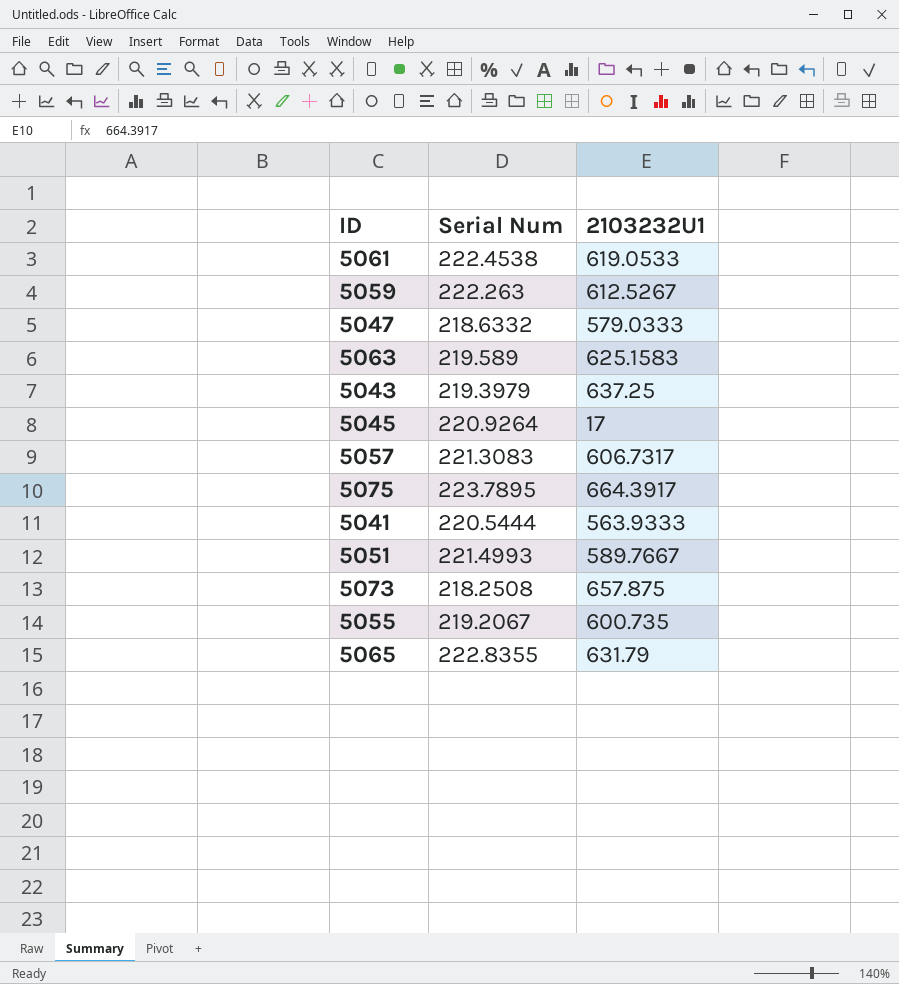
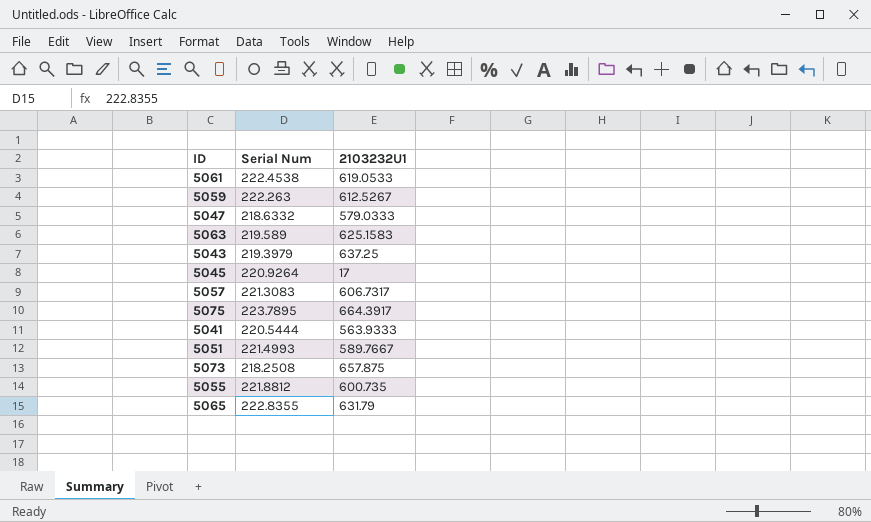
5055 | Serial Num: 219.2067 -> 221.8812

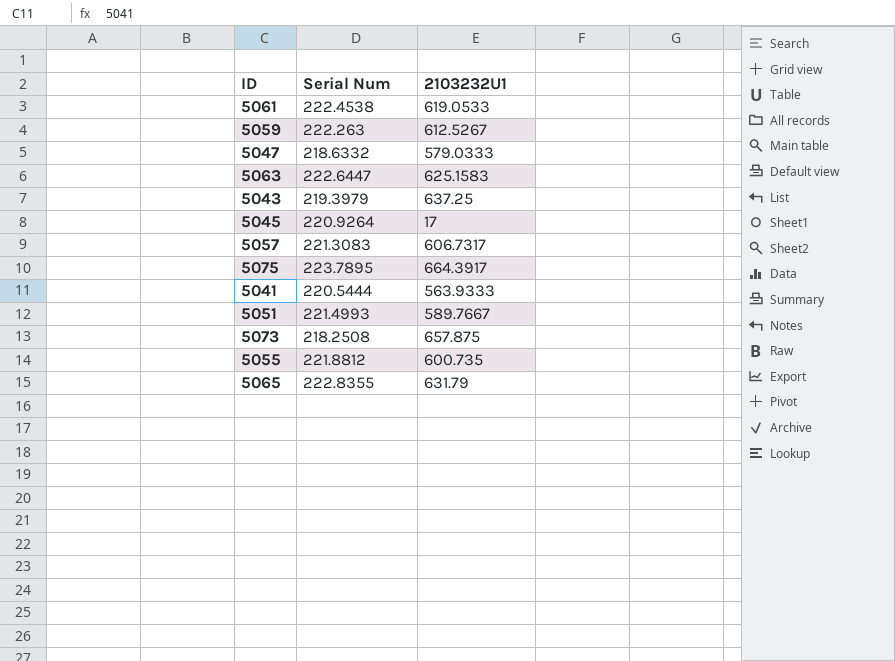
5063 | Serial Num: 219.589 -> 222.6447

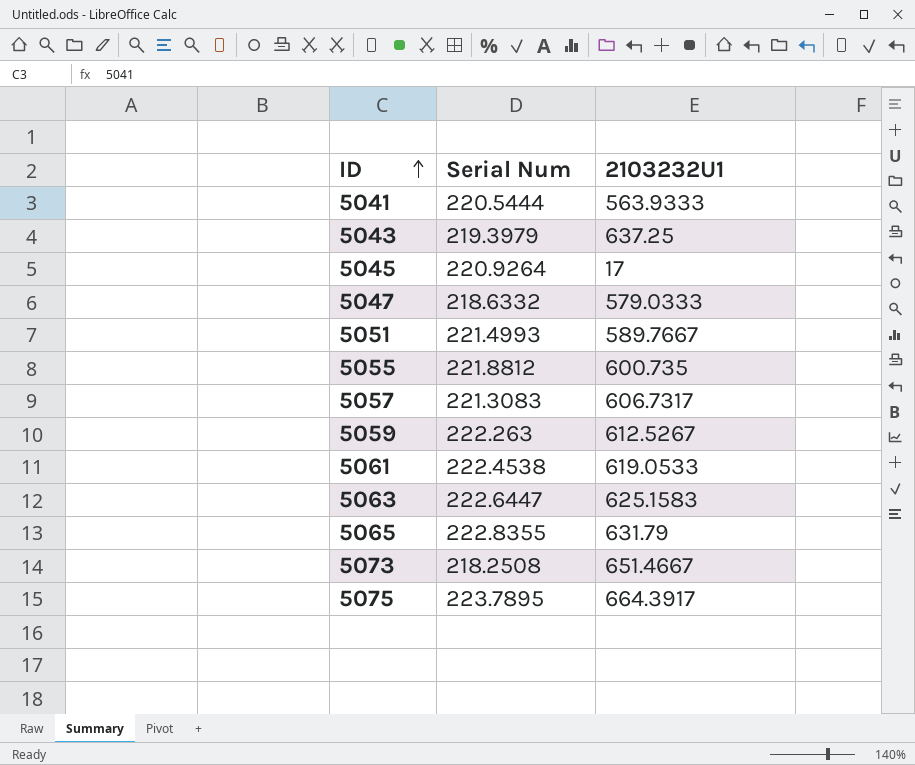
row order: none -> ID ascending
5073 | 2103232U1: 657.875 -> 651.4667

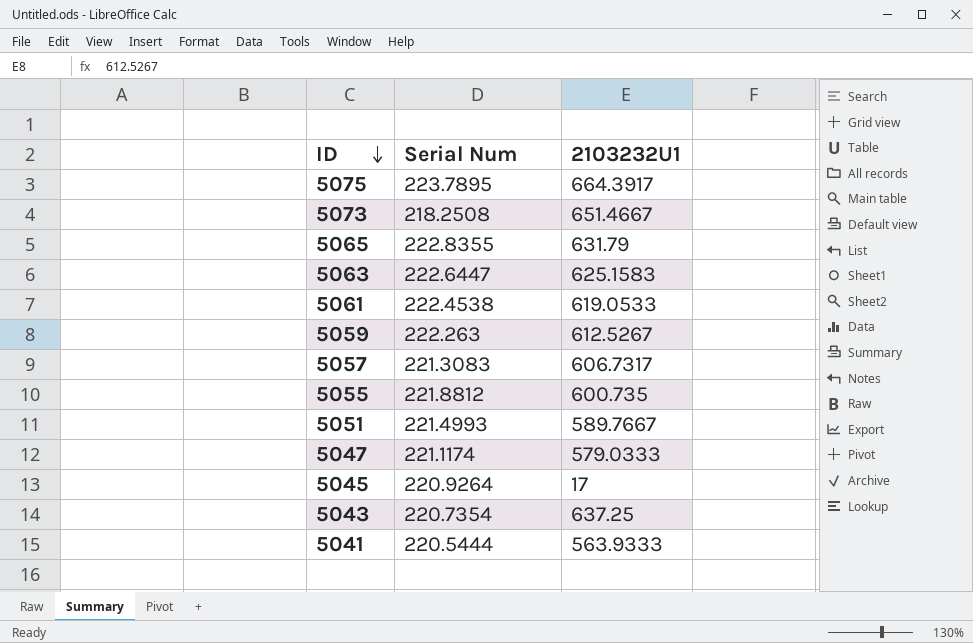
row order: ID ascending -> ID descending
5047 | Serial Num: 218.6332 -> 221.1174
5043 | Serial Num: 219.3979 -> 220.7354

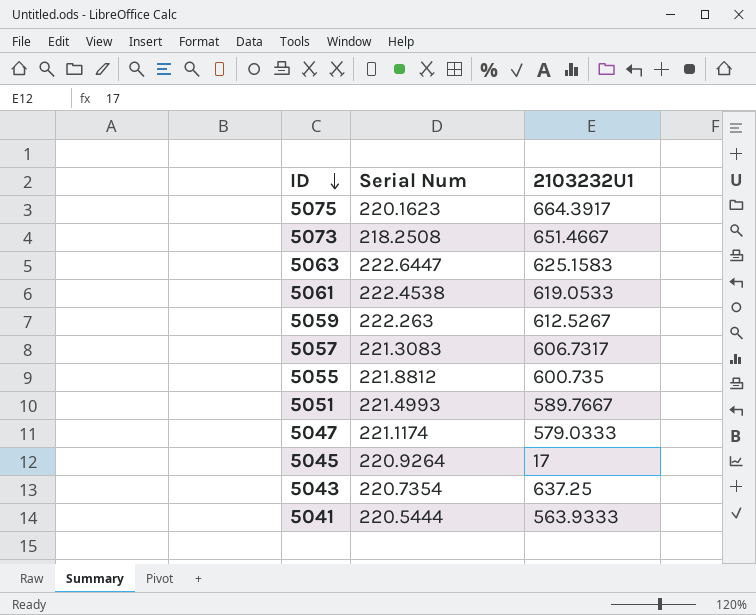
row 5065: 222.8355 | 631.79 -> none
5075 | Serial Num: 223.7895 -> 220.1623

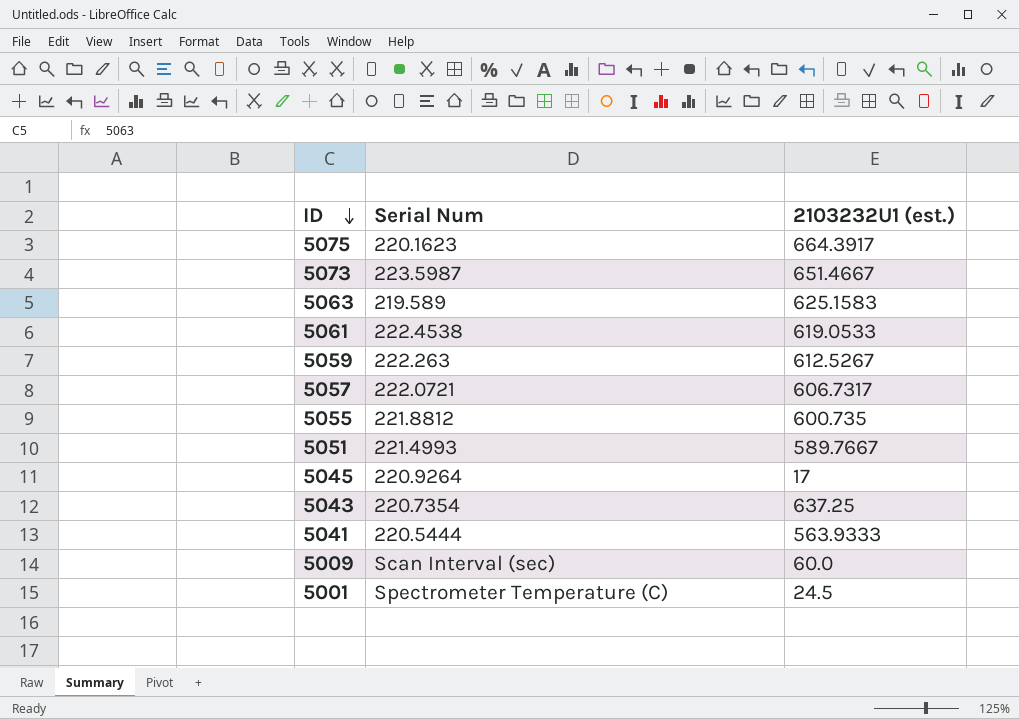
column name: 2103232U1 -> 2103232U1 (est.)
row 5047: 221.1174 | 579.0333 -> none
5073 | Serial Num: 218.2508 -> 223.5987
5063 | Serial Num: 222.6447 -> 219.589
5057 | Serial Num: 221.3083 -> 222.0721
row 5009: none -> Scan Interval (sec) | 60.0
row 5001: none -> Spectrometer Temperature (C) | 24.5

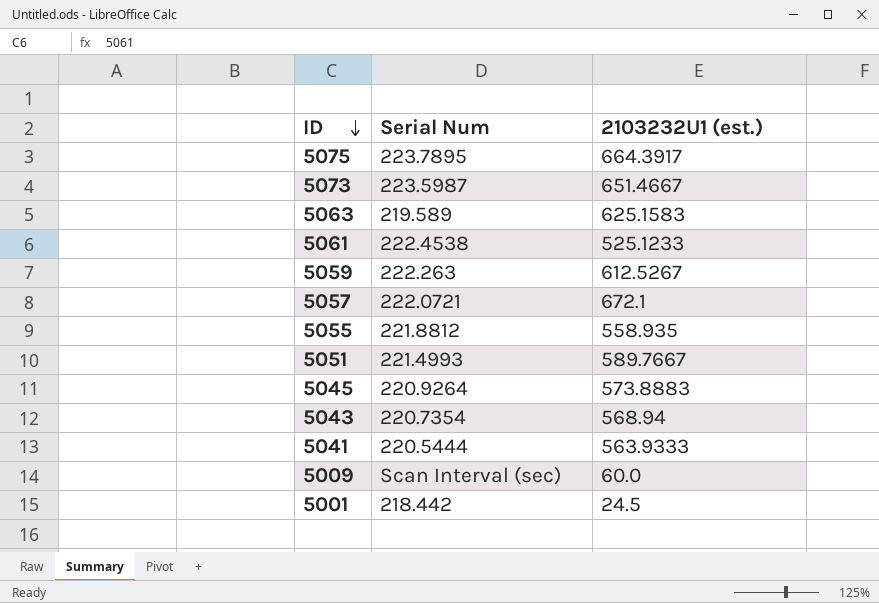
5075 | Serial Num: 220.1623 -> 223.7895
5061 | 2103232U1 (est.): 619.0533 -> 525.1233
5057 | 2103232U1 (est.): 606.7317 -> 672.1
5055 | 2103232U1 (est.): 600.735 -> 558.935
5045 | 2103232U1 (est.): 17 -> 573.8883
5043 | 2103232U1 (est.): 637.25 -> 568.94
5001 | Serial Num: Spectrometer Temperature (C) -> 218.442

